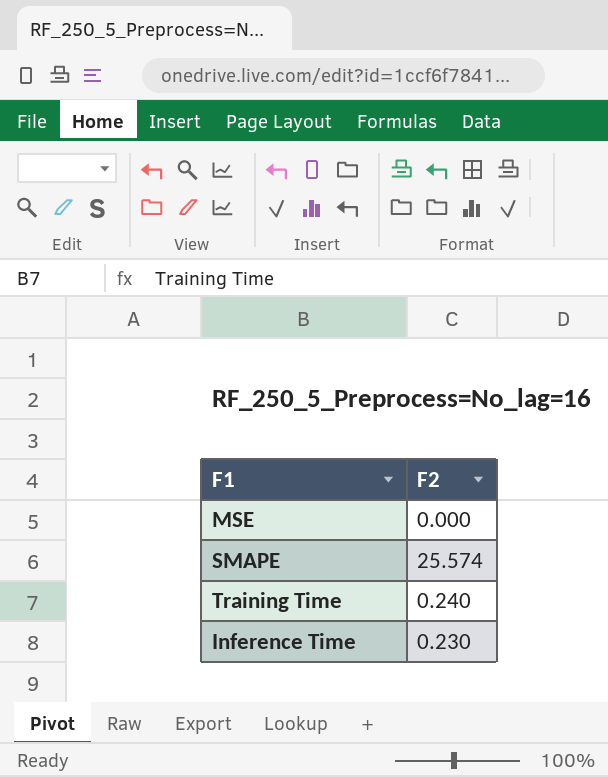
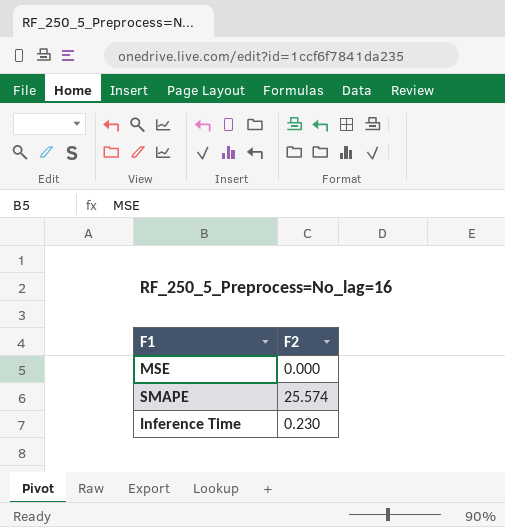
row Training Time: 0.240 -> none

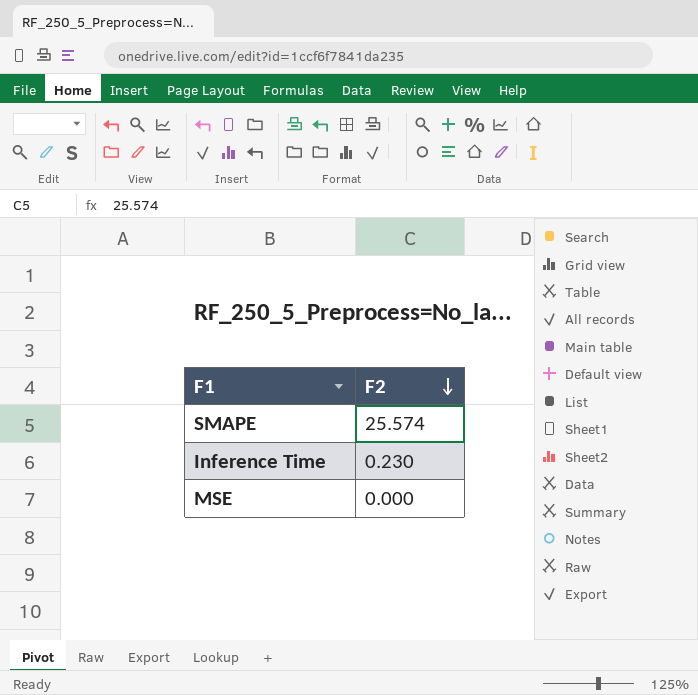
row order: none -> F2 descending

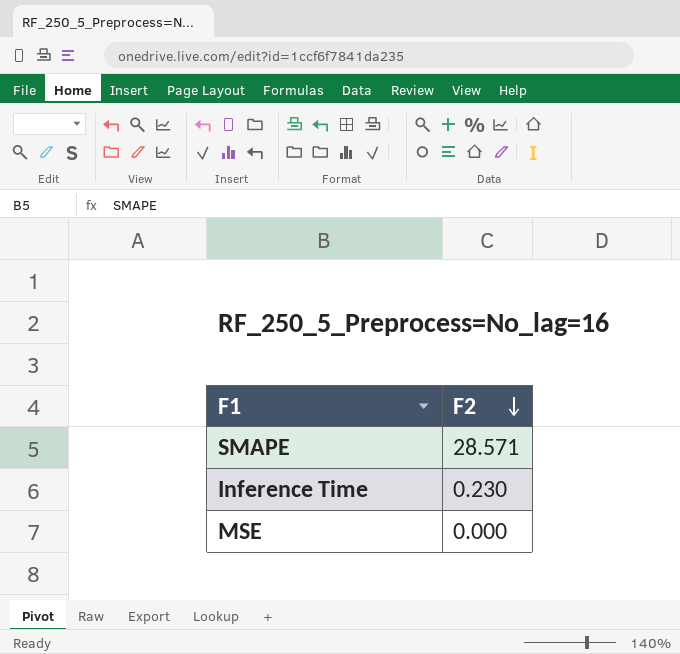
SMAPE | F2: 25.574 -> 28.571

